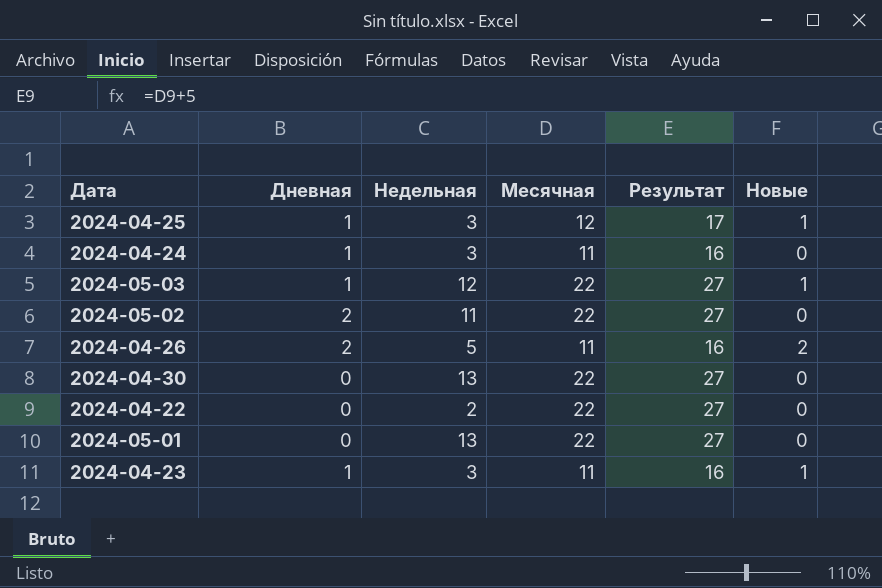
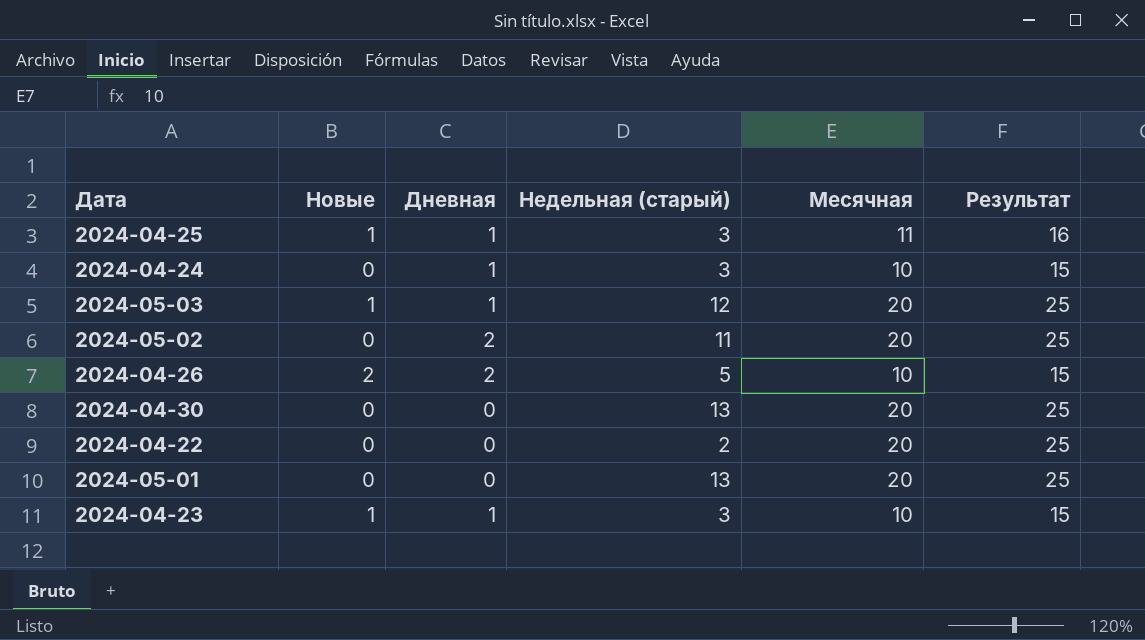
column Новые | position: 6 -> 2
column name: Недельная -> Недельная (старый)
2024-04-25 | Месячная: 12 -> 11
2024-04-25 | Результат: 17 -> 16
2024-04-24 | Месячная: 11 -> 10
2024-04-24 | Результат: 16 -> 15
2024-05-03 | Месячная: 22 -> 20
2024-05-03 | Результат: 27 -> 25
2024-05-02 | Месячная: 22 -> 20
2024-05-02 | Результат: 27 -> 25
2024-04-26 | Месячная: 11 -> 10
2024-04-26 | Результат: 16 -> 15
2024-04-30 | Месячная: 22 -> 20
2024-04-30 | Результат: 27 -> 25
2024-04-22 | Месячная: 22 -> 20
2024-04-22 | Результат: 27 -> 25
2024-05-01 | Месячная: 22 -> 20
2024-05-01 | Результат: 27 -> 25
2024-04-23 | Месячная: 11 -> 10
2024-04-23 | Результат: 16 -> 15

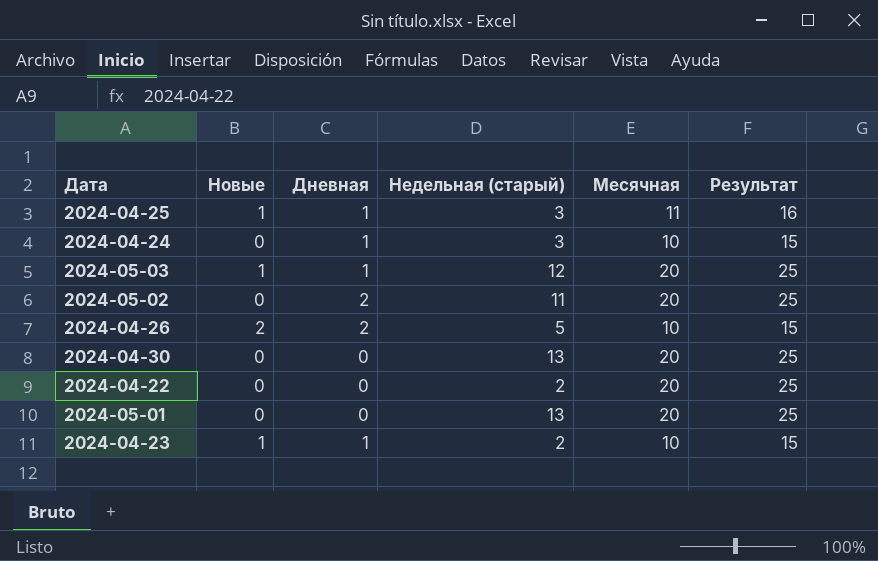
2024-04-23 | Недельная (старый): 3 -> 2

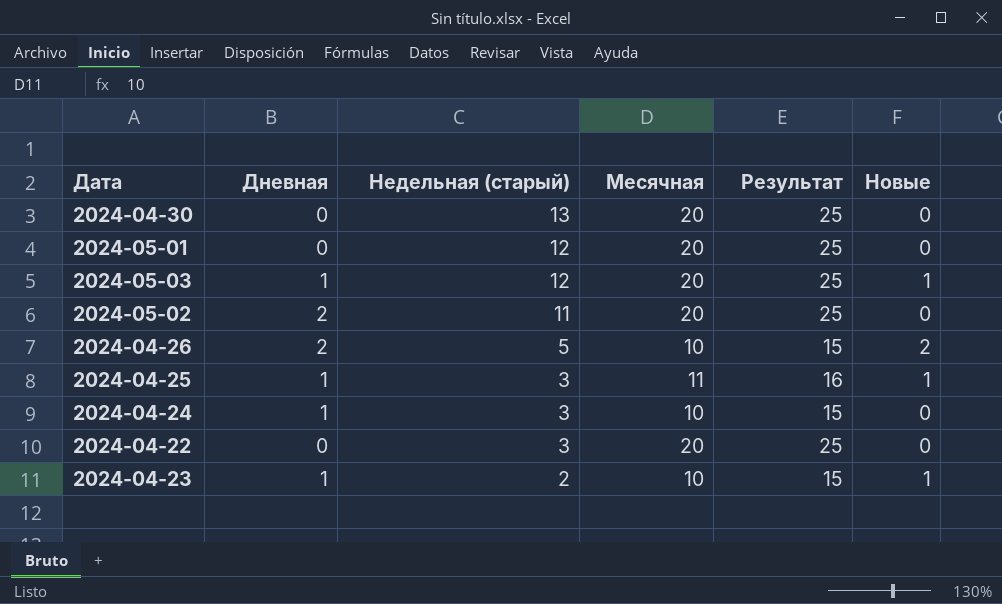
row order: none -> Недельная (старый) descending
column Новые | position: 2 -> 6
2024-05-01 | Недельная (старый): 13 -> 12
2024-04-22 | Недельная (старый): 2 -> 3

